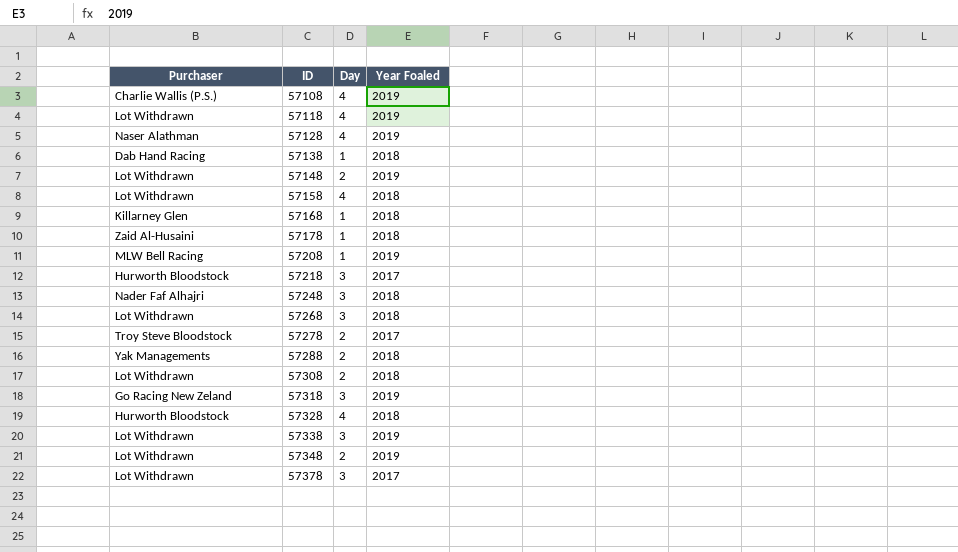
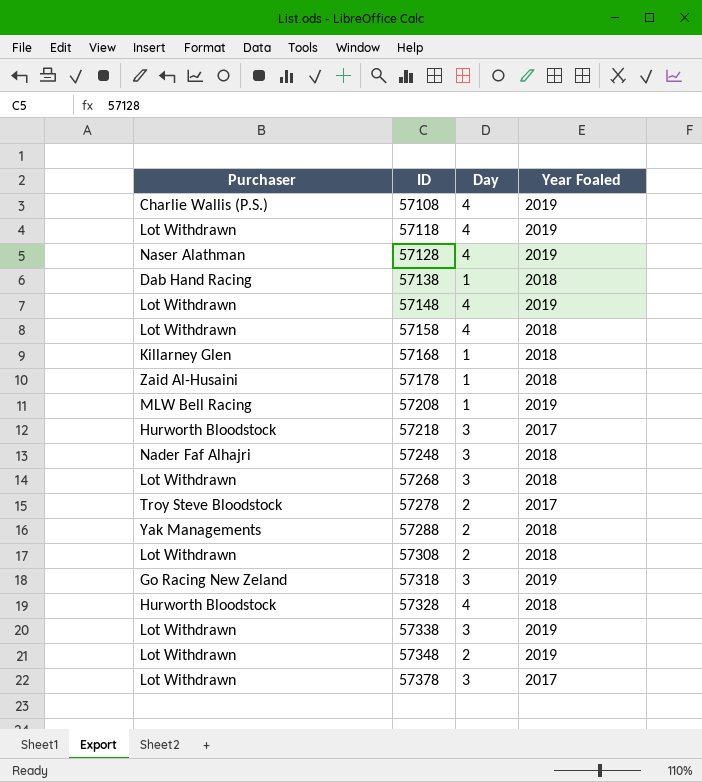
57148 | Day: 2 -> 4

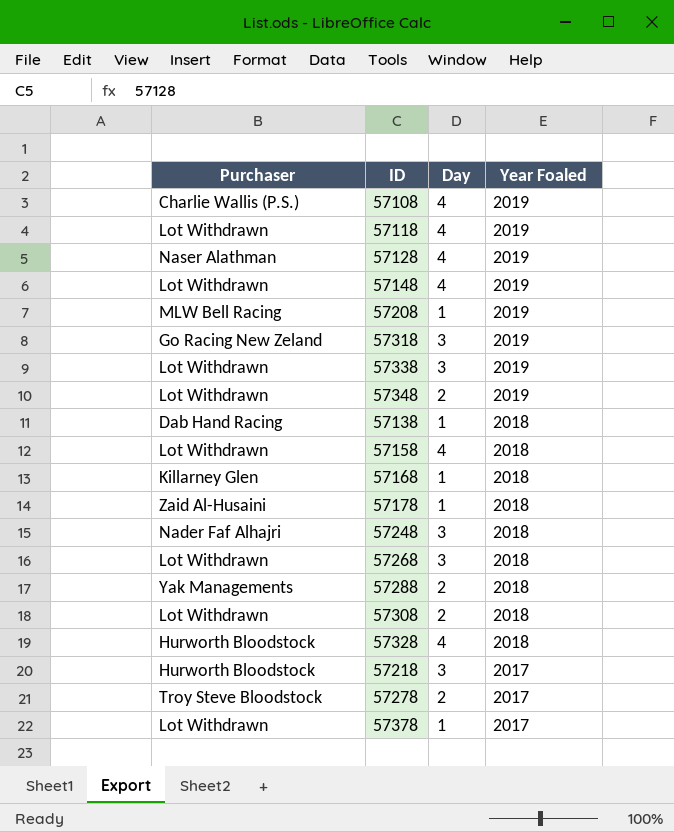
row order: ID ascending -> Year Foaled descending
57378 | Day: 3 -> 1

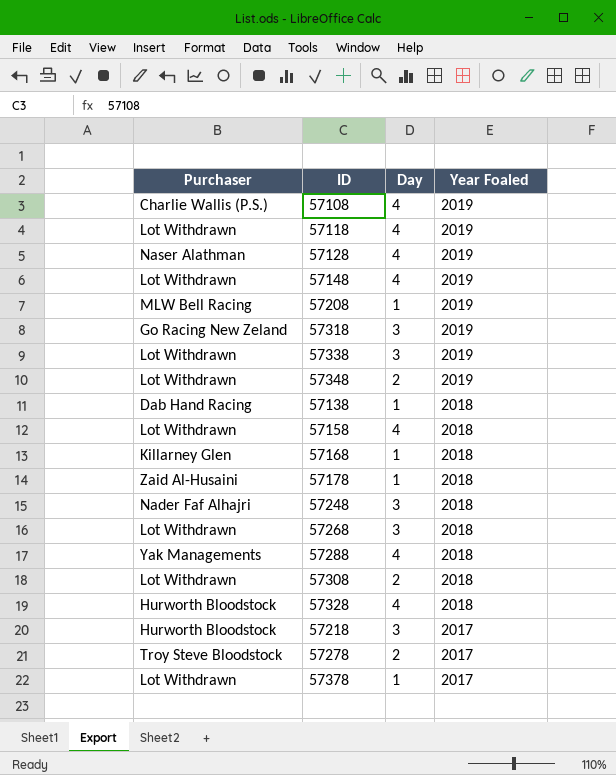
57288 | Day: 2 -> 4

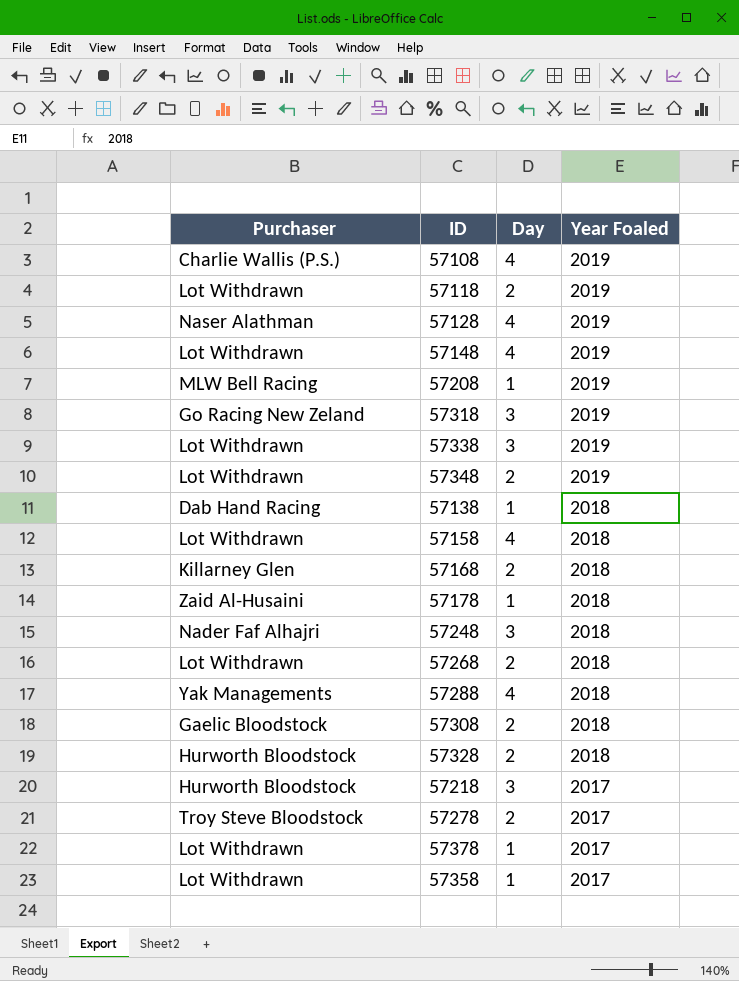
57118 | Day: 4 -> 2
57168 | Day: 1 -> 2
57268 | Day: 3 -> 2
57308 | Purchaser: Lot Withdrawn -> Gaelic Bloodstock
57328 | Day: 4 -> 2
row 57358: none -> Lot Withdrawn | 1 | 2017

